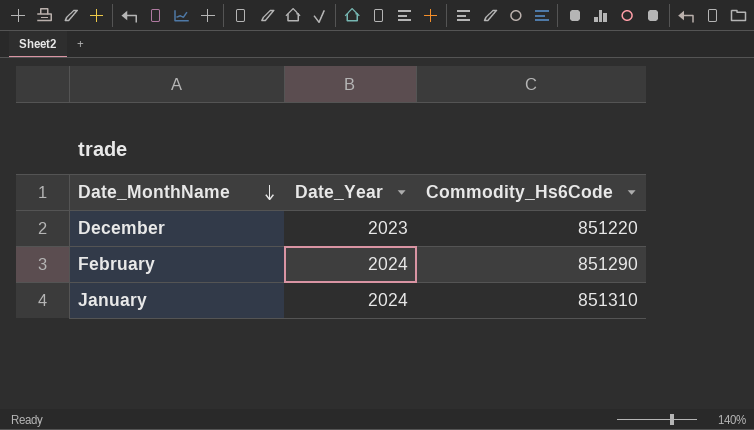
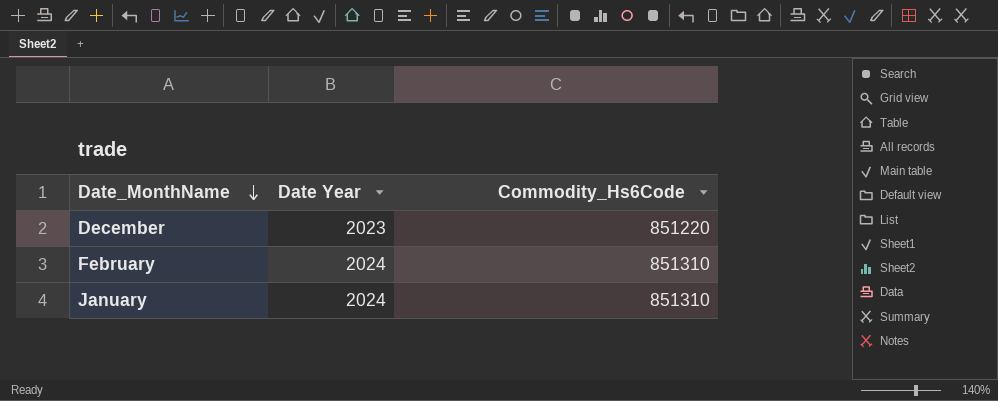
column name: Date_Year -> Date Year
February | Commodity_Hs6Code: 851290 -> 851310

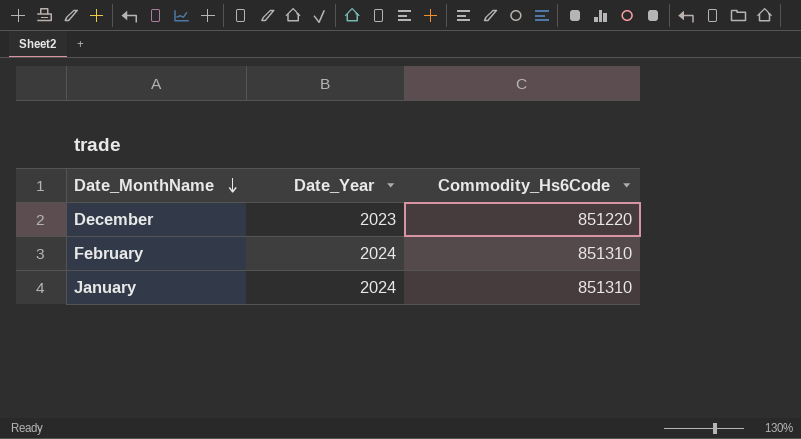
column name: Date Year -> Date_Year

